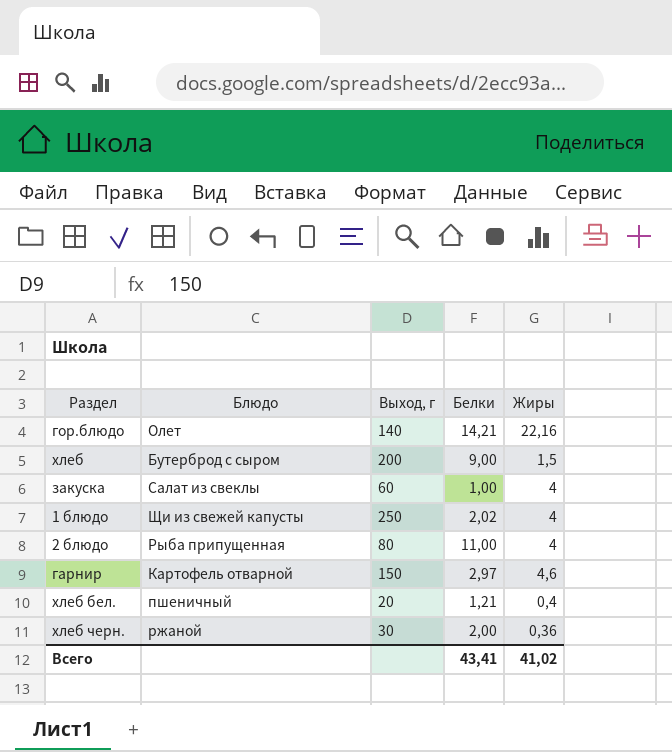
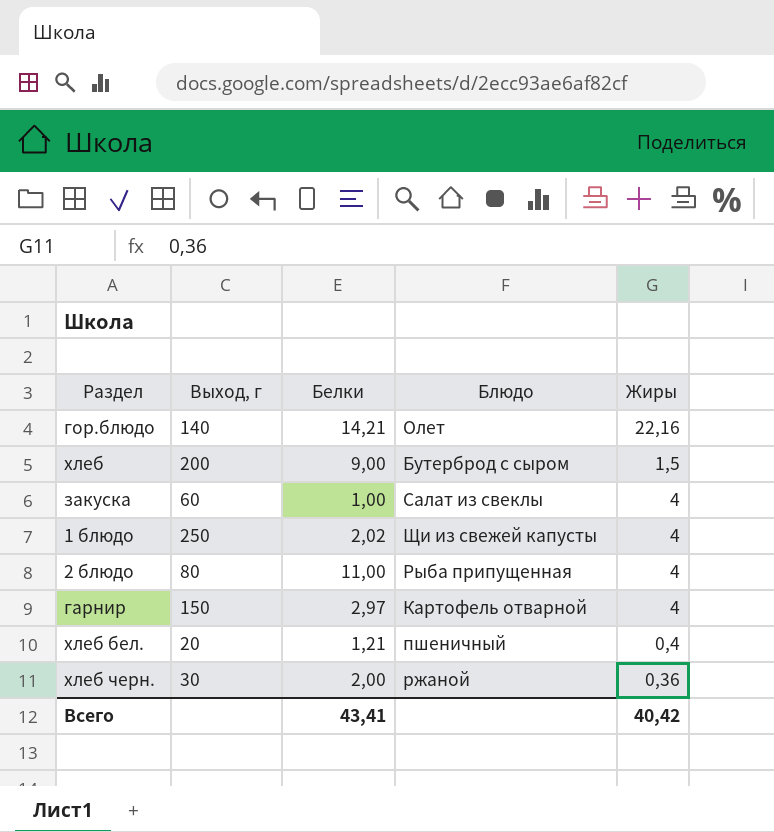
column Блюдо | position: 2 -> 4
гарнир | Жиры: 4,6 -> 4
Всего | Жиры: 41,02 -> 40,42

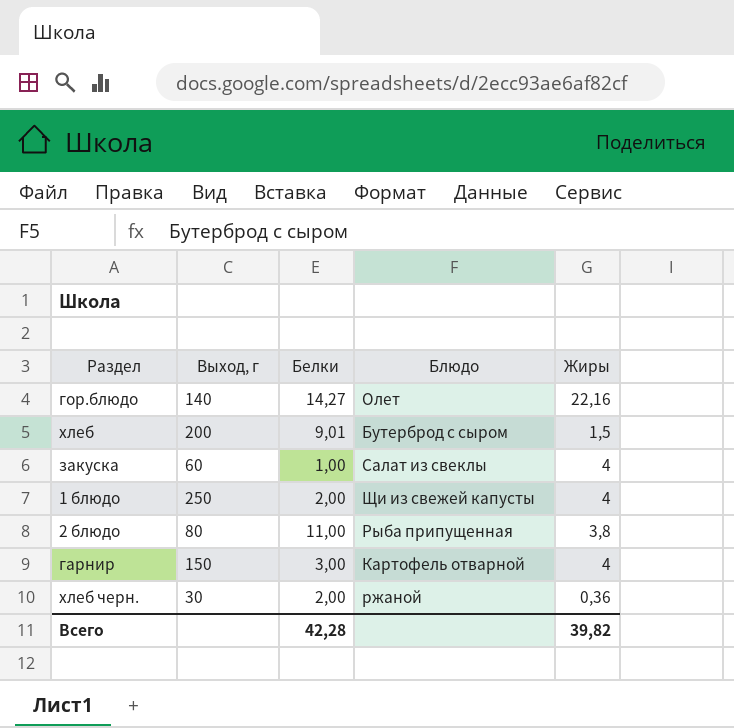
row хлеб бел.: 20 | 1,21 | пшеничный | 0,4 -> none
гор.блюдо | Белки: 14,21 -> 14,27
хлеб | Белки: 9,00 -> 9,01
1 блюдо | Белки: 2,02 -> 2,00
2 блюдо | Жиры: 4 -> 3,8
гарнир | Белки: 2,97 -> 3,00
Всего | Белки: 43,41 -> 42,28
Всего | Жиры: 40,42 -> 39,82

